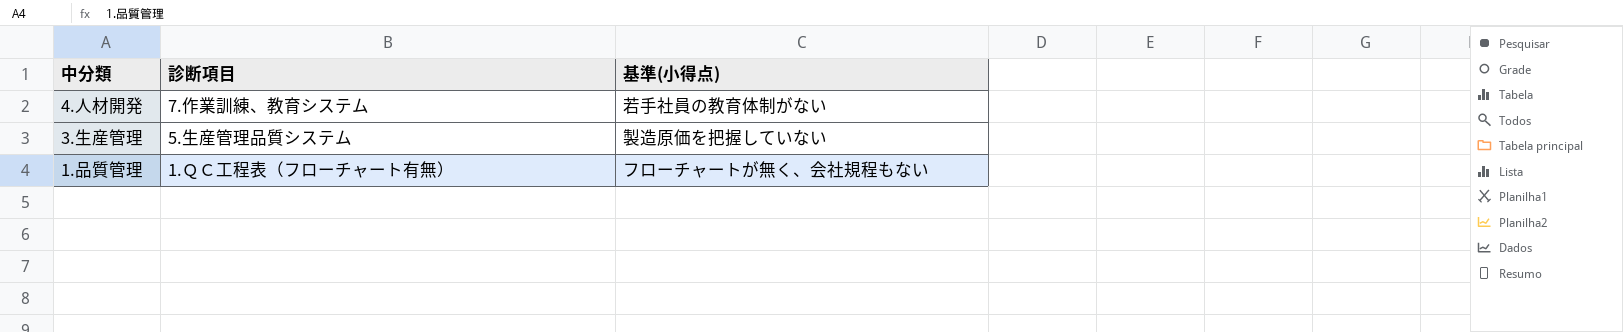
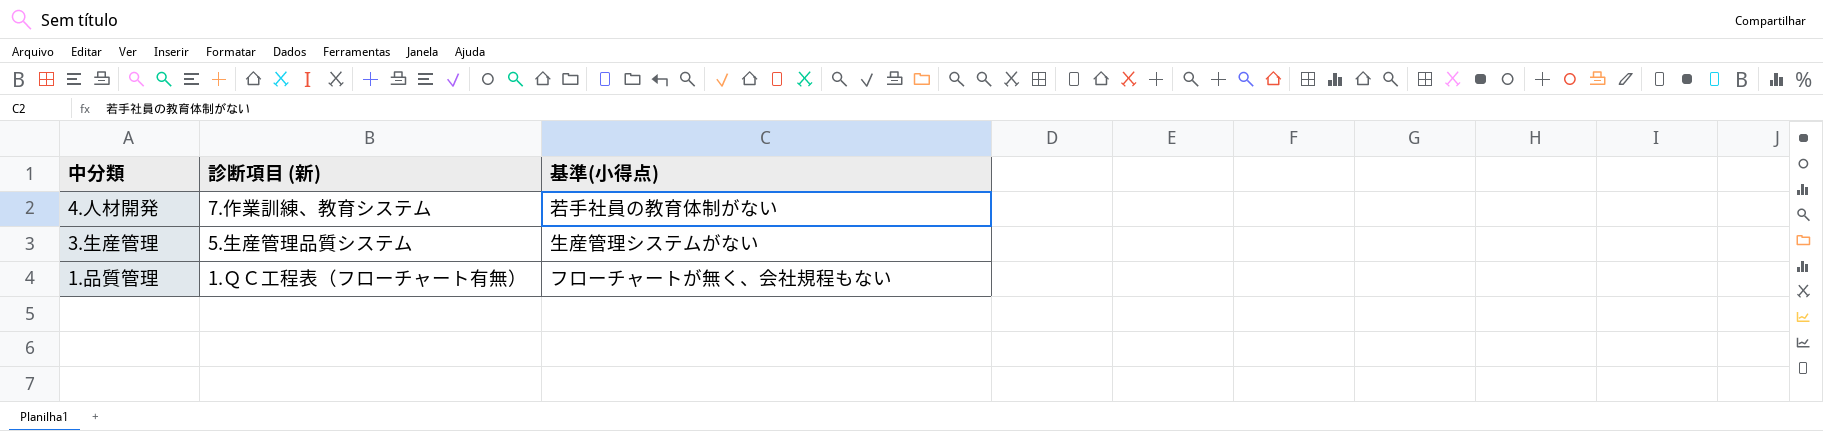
column name: 診断項目 -> 診断項目 (新)
3.生産管理 | 基準(小得点): 製造原価を把握していない -> 生産管理システムがない

